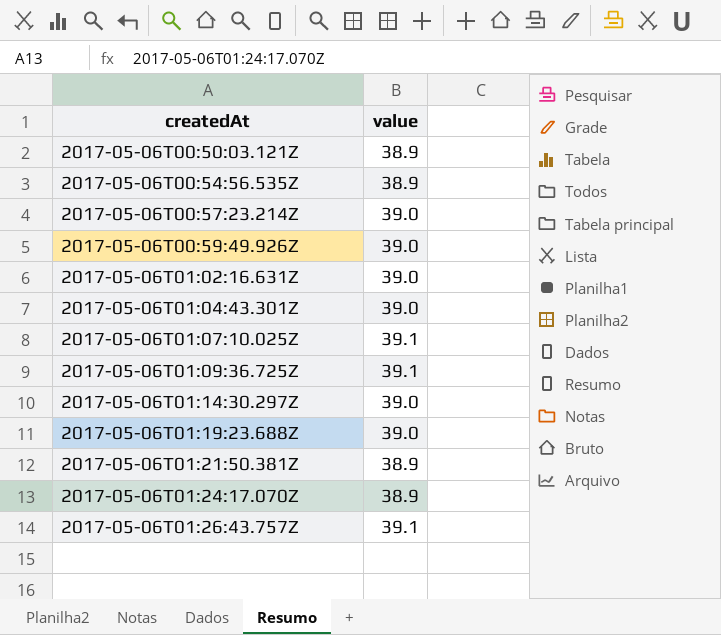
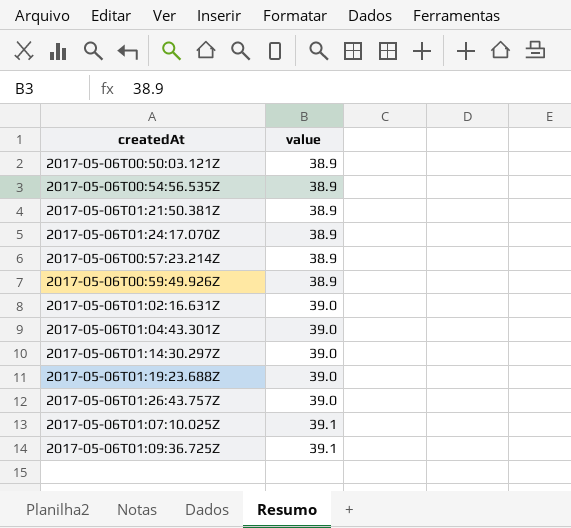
row order: createdAt ascending -> value ascending
2017-05-06T00:57:23.214Z | value: 39.0 -> 38.9
2017-05-06T00:59:49.926Z | value: 39.0 -> 38.9
2017-05-06T01:26:43.757Z | value: 39.1 -> 39.0

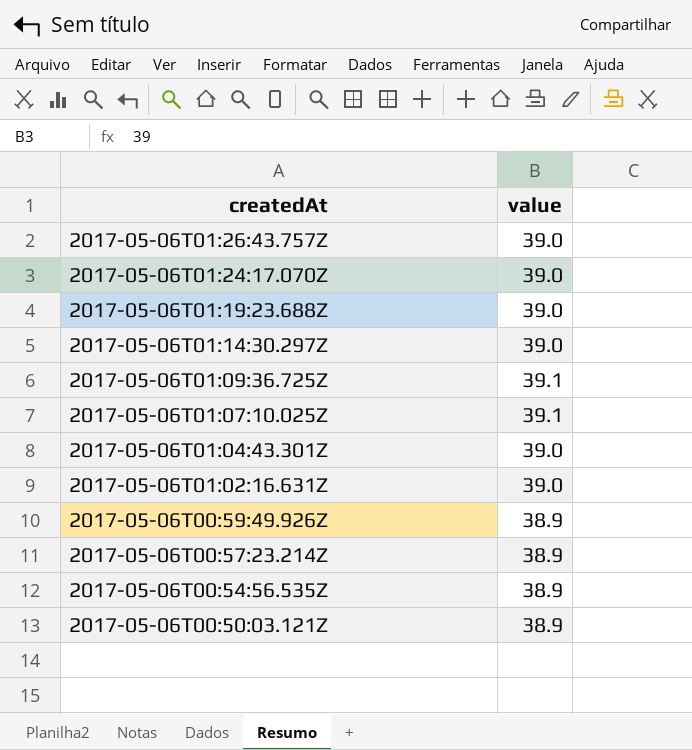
row order: value ascending -> createdAt descending
row 2017-05-06T01:21:50.381Z: 38.9 -> none
2017-05-06T01:24:17.070Z | value: 38.9 -> 39.0

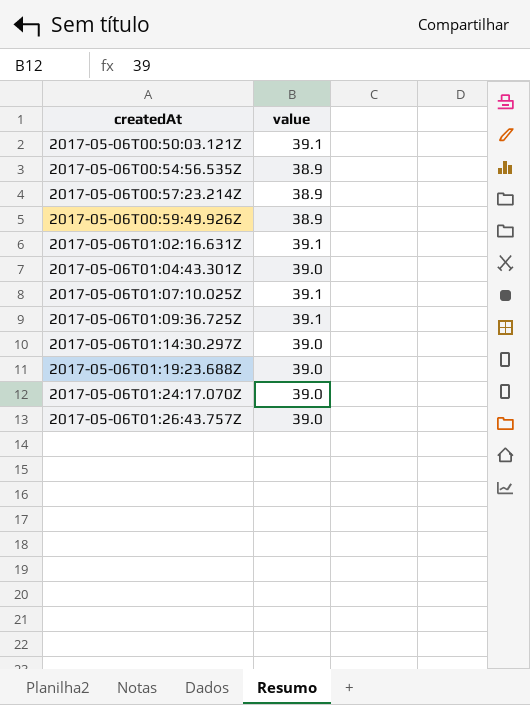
row order: createdAt descending -> createdAt ascending
2017-05-06T00:50:03.121Z | value: 38.9 -> 39.1
2017-05-06T01:02:16.631Z | value: 39.0 -> 39.1

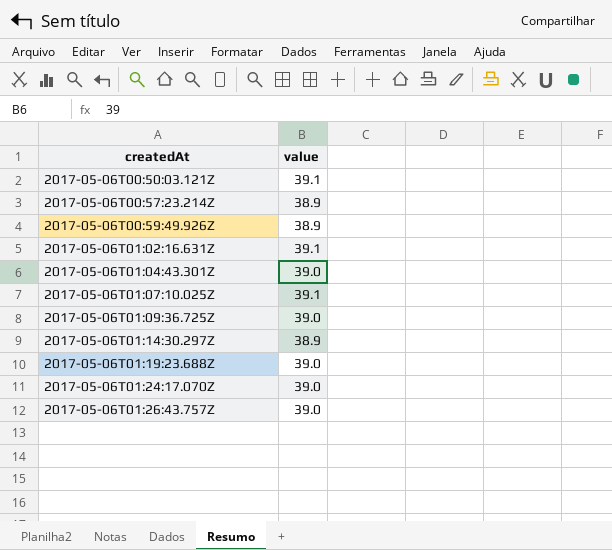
row 2017-05-06T00:54:56.535Z: 38.9 -> none
2017-05-06T01:09:36.725Z | value: 39.1 -> 39.0
2017-05-06T01:14:30.297Z | value: 39.0 -> 38.9

